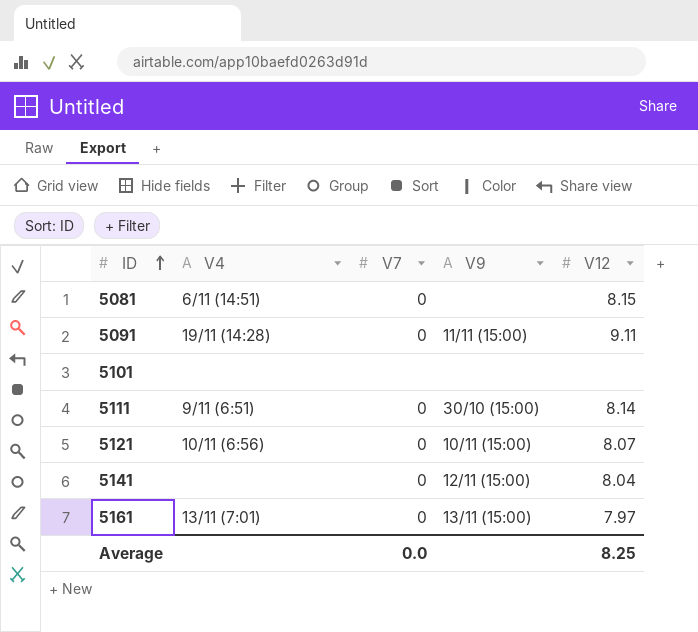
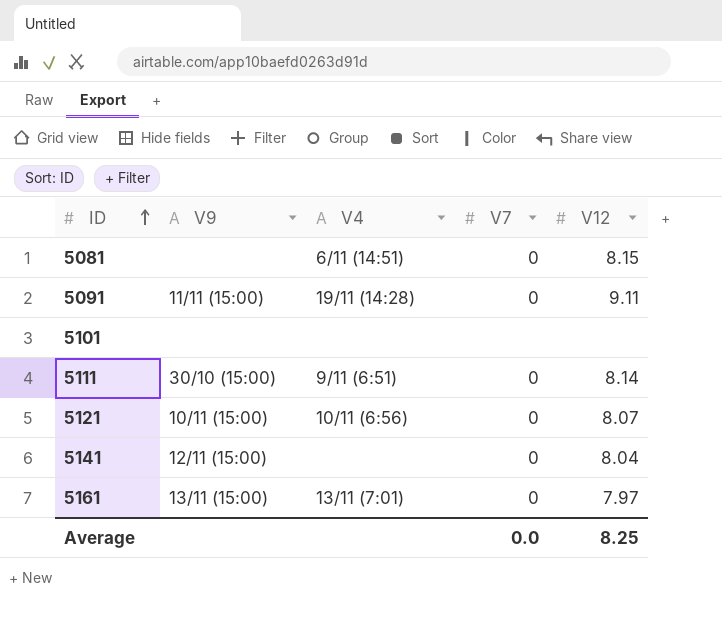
column V9 | position: 4 -> 2

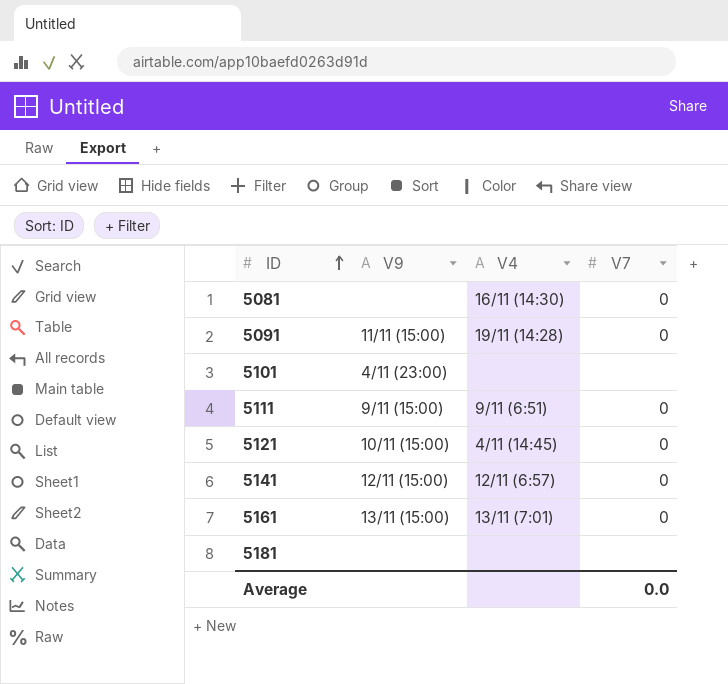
column V12 | position: 5 -> none
5081 | V4: 6/11 (14:51) -> 16/11 (14:30)
5101 | V9: none -> 4/11 (23:00)
5111 | V9: 30/10 (15:00) -> 9/11 (15:00)
5121 | V4: 10/11 (6:56) -> 4/11 (14:45)
5141 | V4: none -> 12/11 (6:57)
row 5181: none -> none | none | none

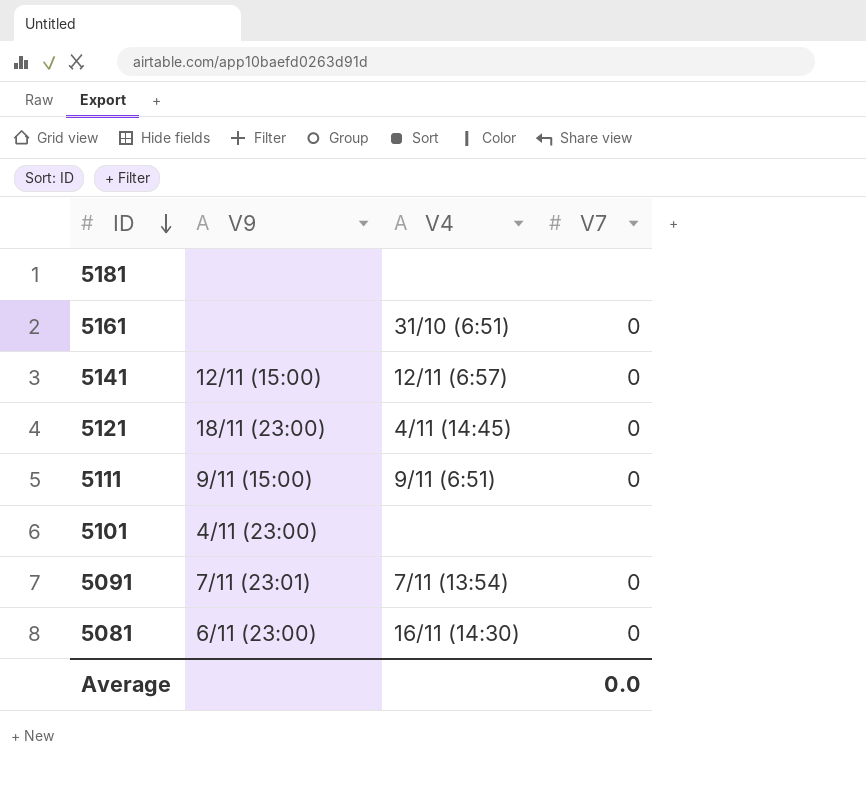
row order: ID ascending -> ID descending
5161 | V9: 13/11 (15:00) -> none
5161 | V4: 13/11 (7:01) -> 31/10 (6:51)
5121 | V9: 10/11 (15:00) -> 18/11 (23:00)
5091 | V9: 11/11 (15:00) -> 7/11 (23:01)
5091 | V4: 19/11 (14:28) -> 7/11 (13:54)
5081 | V9: none -> 6/11 (23:00)

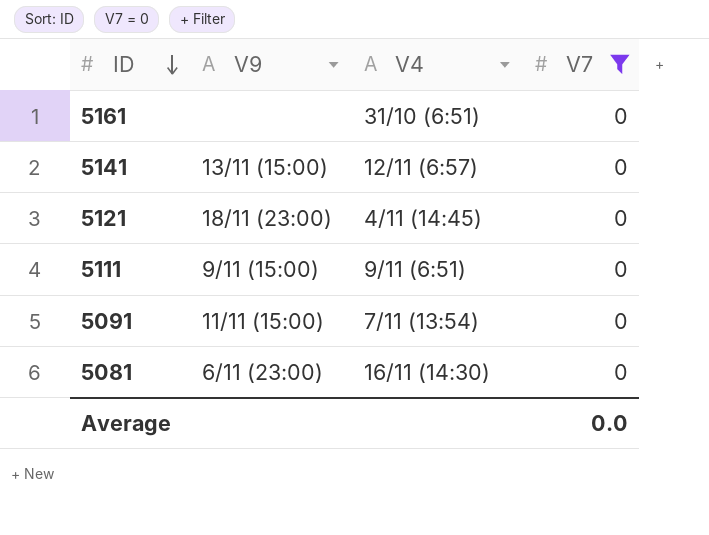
filter: none -> V7 = 0
5141 | V9: 12/11 (15:00) -> 13/11 (15:00)
5091 | V9: 7/11 (23:01) -> 11/11 (15:00)

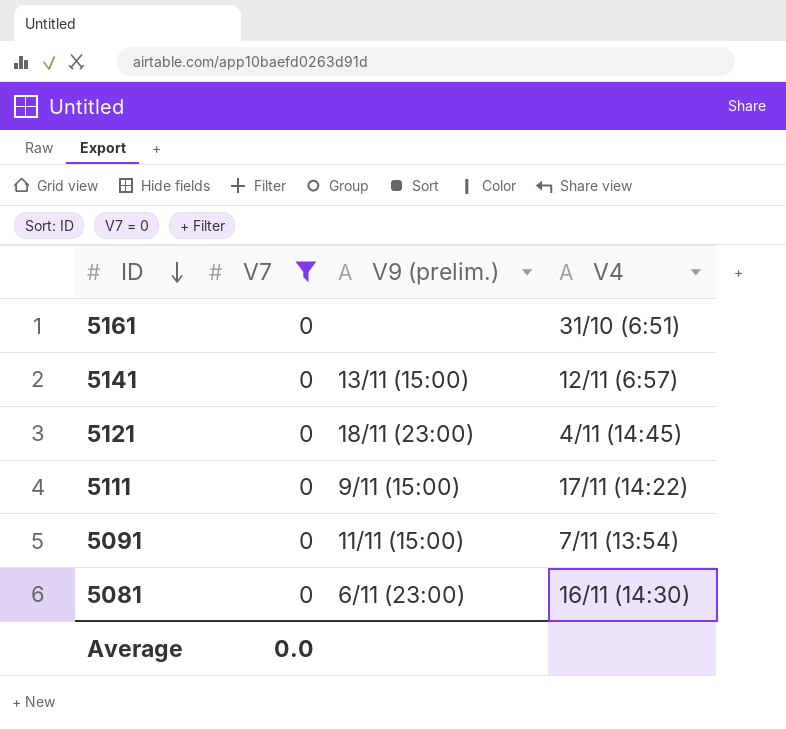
column V7 | position: 4 -> 2
column name: V9 -> V9 (prelim.)
5111 | V4: 9/11 (6:51) -> 17/11 (14:22)

